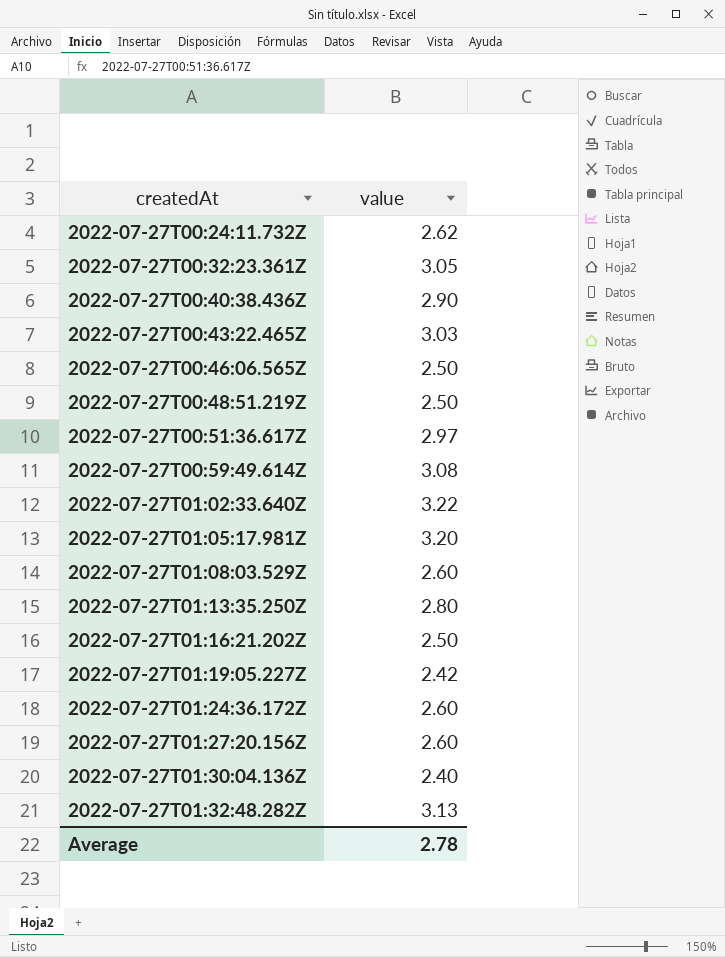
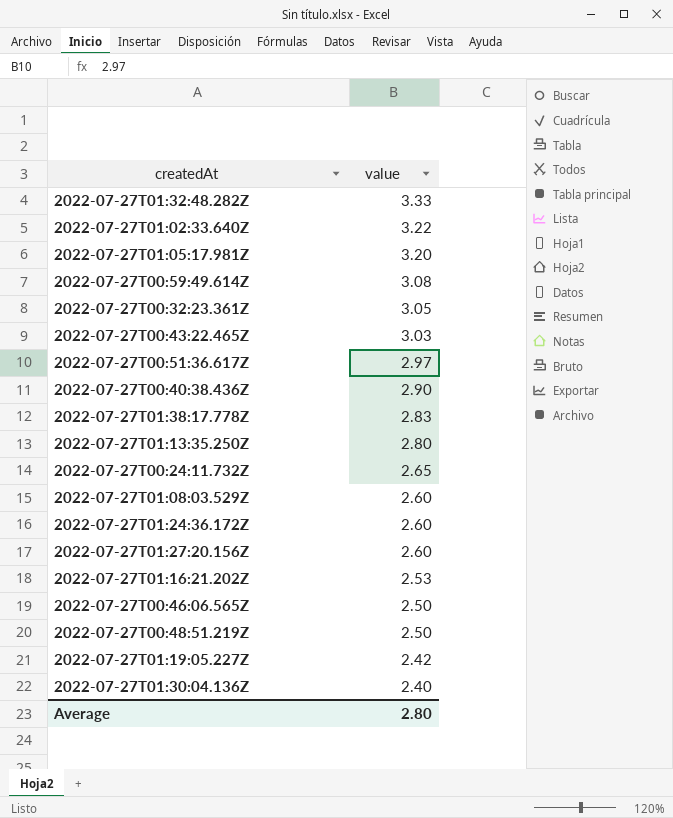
row order: createdAt ascending -> value descending
2022-07-27T01:32:48.282Z | value: 3.13 -> 3.33
row 2022-07-27T01:38:17.778Z: none -> 2.83
2022-07-27T00:24:11.732Z | value: 2.62 -> 2.65
2022-07-27T01:16:21.202Z | value: 2.50 -> 2.53
Average | value: 2.78 -> 2.80

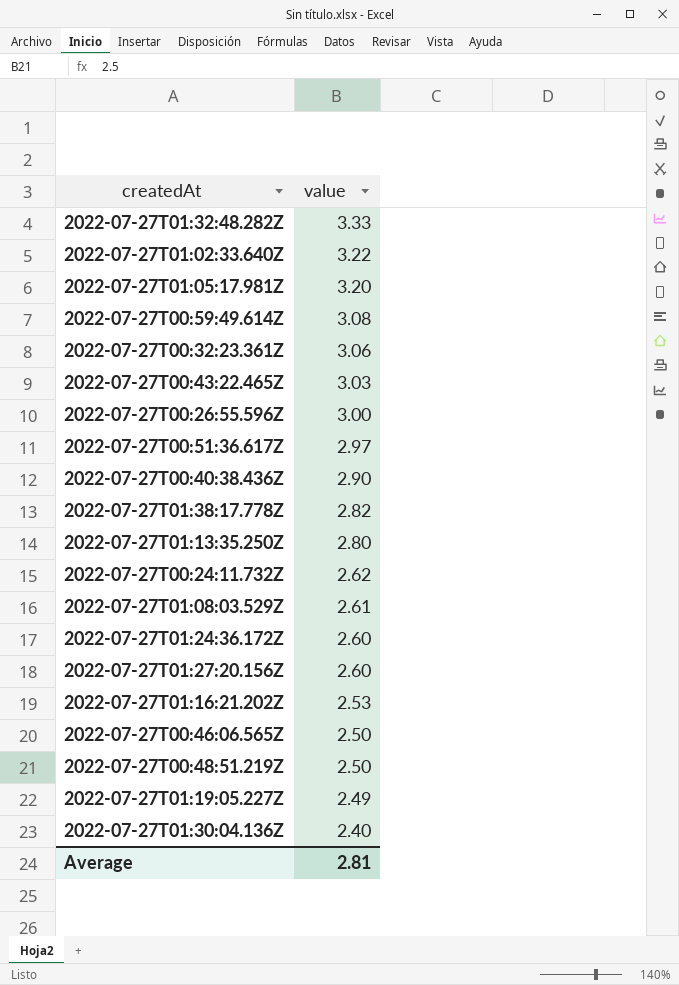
2022-07-27T00:32:23.361Z | value: 3.05 -> 3.06
row 2022-07-27T00:26:55.596Z: none -> 3.00
2022-07-27T01:38:17.778Z | value: 2.83 -> 2.82
2022-07-27T00:24:11.732Z | value: 2.65 -> 2.62
2022-07-27T01:08:03.529Z | value: 2.60 -> 2.61
2022-07-27T01:19:05.227Z | value: 2.42 -> 2.49
Average | value: 2.80 -> 2.81

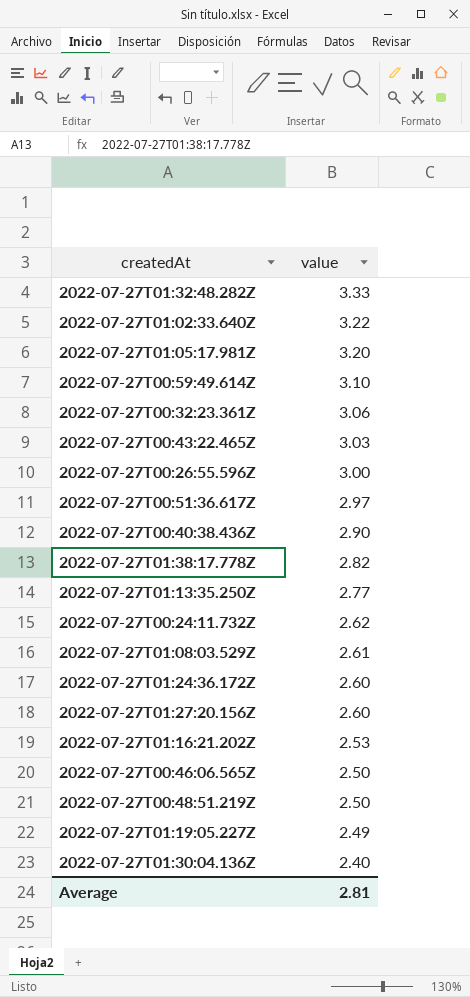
2022-07-27T00:59:49.614Z | value: 3.08 -> 3.10
2022-07-27T01:13:35.250Z | value: 2.80 -> 2.77

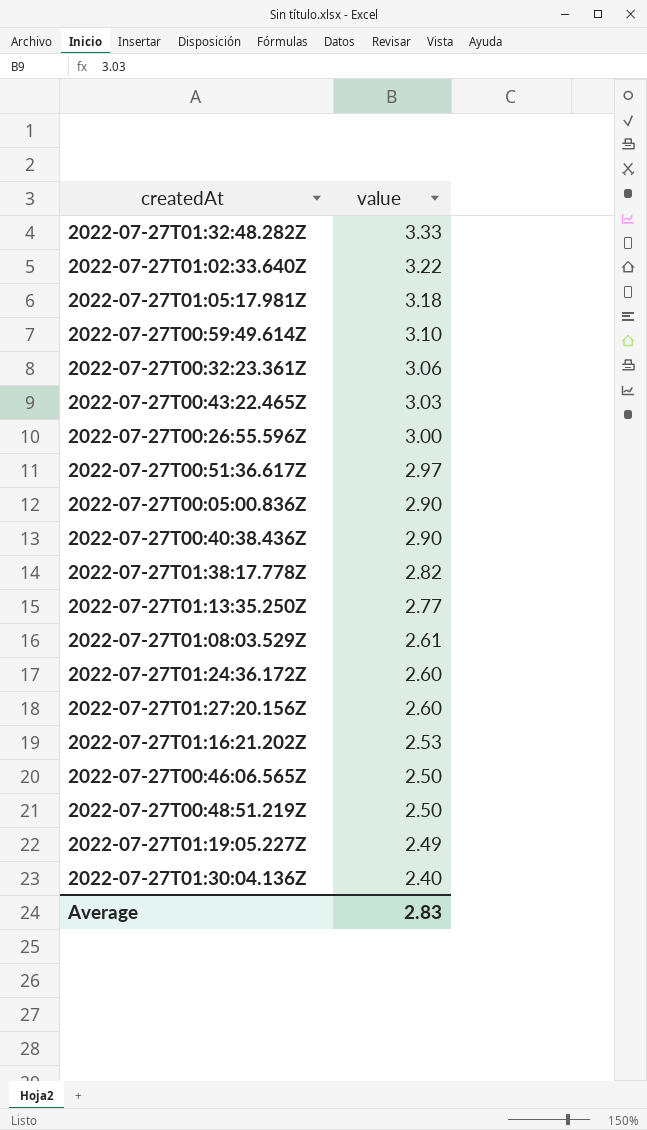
row 2022-07-27T00:24:11.732Z: 2.62 -> none
2022-07-27T01:05:17.981Z | value: 3.20 -> 3.18
row 2022-07-27T00:05:00.836Z: none -> 2.90
Average | value: 2.81 -> 2.83

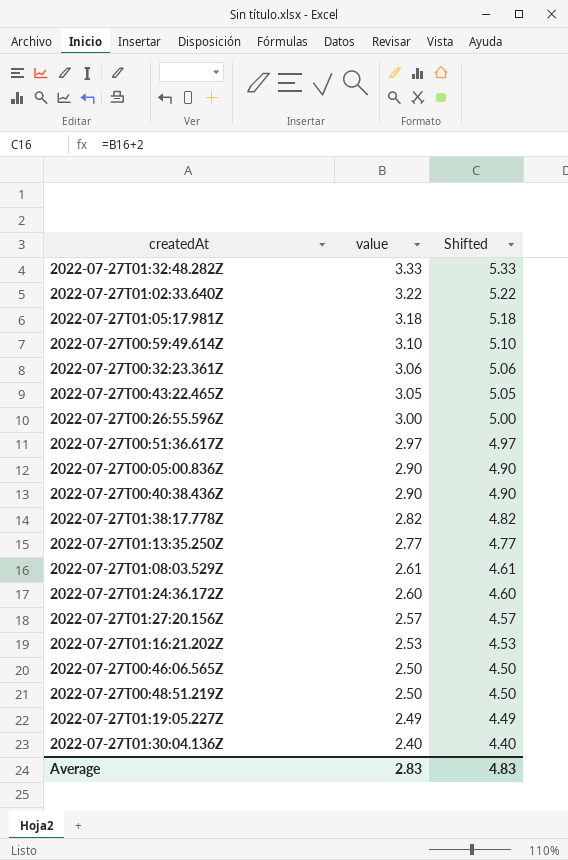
column Shifted | formula: none -> [value] + 2
2022-07-27T00:43:22.465Z | value: 3.03 -> 3.05
2022-07-27T01:27:20.156Z | value: 2.60 -> 2.57

